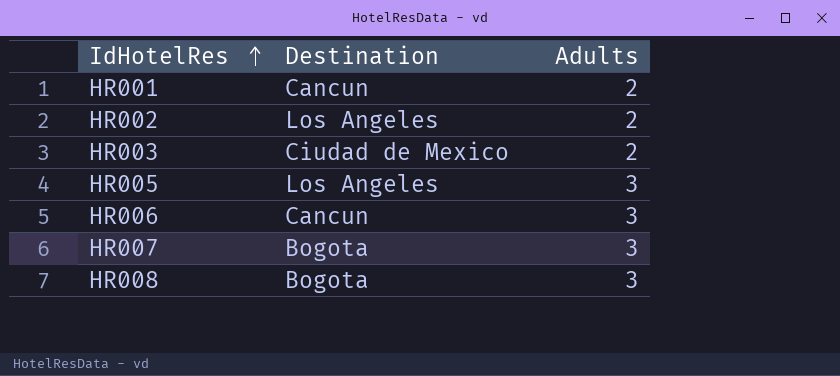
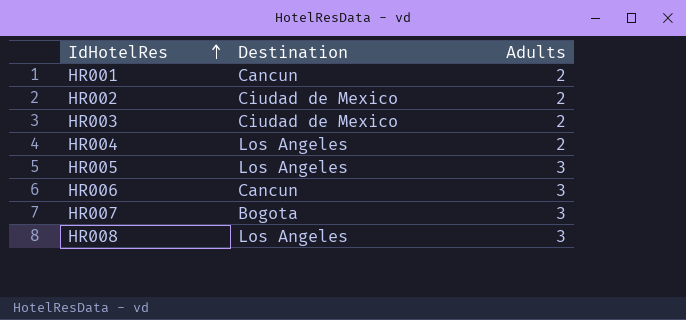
HR002 | Destination: Los Angeles -> Ciudad de Mexico
row HR004: none -> Los Angeles | 2
HR008 | Destination: Bogota -> Los Angeles

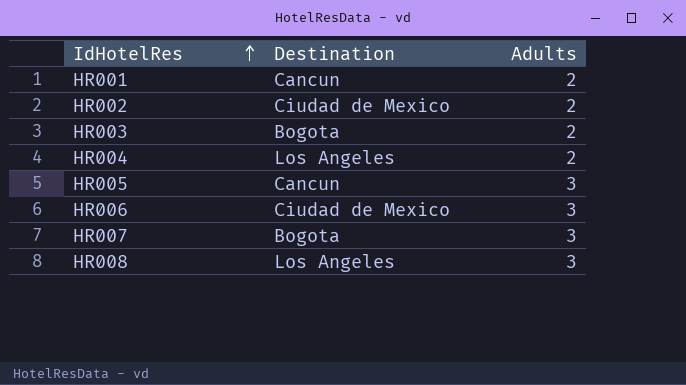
HR003 | Destination: Ciudad de Mexico -> Bogota
HR005 | Destination: Los Angeles -> Cancun
HR006 | Destination: Cancun -> Ciudad de Mexico

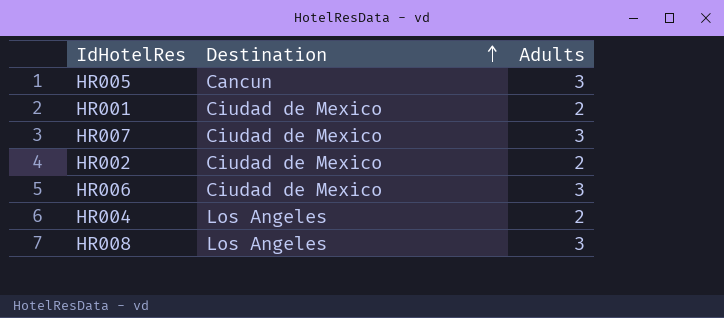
row order: IdHotelRes ascending -> Destination ascending
row HR003: Bogota | 2 -> none
HR001 | Destination: Cancun -> Ciudad de Mexico
HR007 | Destination: Bogota -> Ciudad de Mexico

